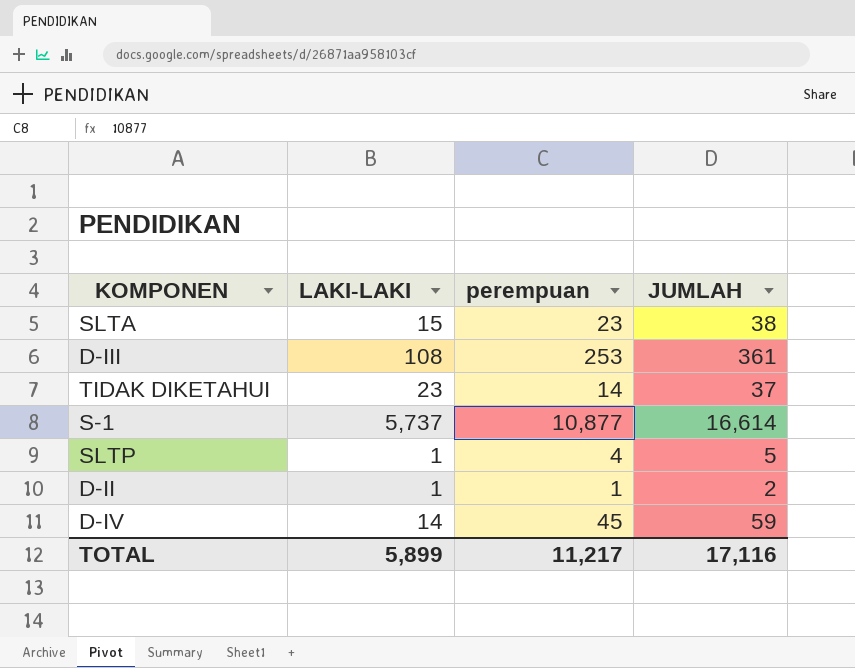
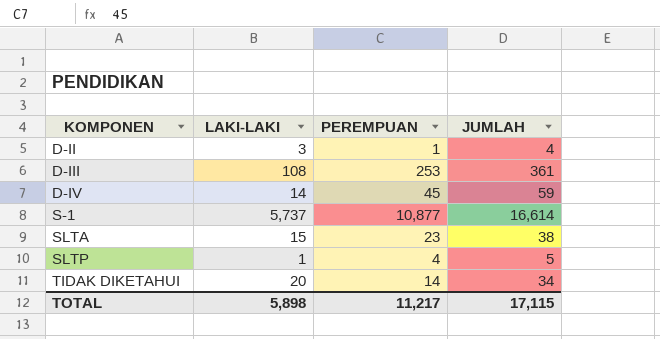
row order: none -> KOMPONEN ascending
column name: perempuan -> PEREMPUAN
D-II | LAKI-LAKI: 1 -> 3
D-II | JUMLAH: 2 -> 4
TIDAK DIKETAHUI | LAKI-LAKI: 23 -> 20
TIDAK DIKETAHUI | JUMLAH: 37 -> 34
TOTAL | LAKI-LAKI: 5,899 -> 5,898
TOTAL | JUMLAH: 17,116 -> 17,115

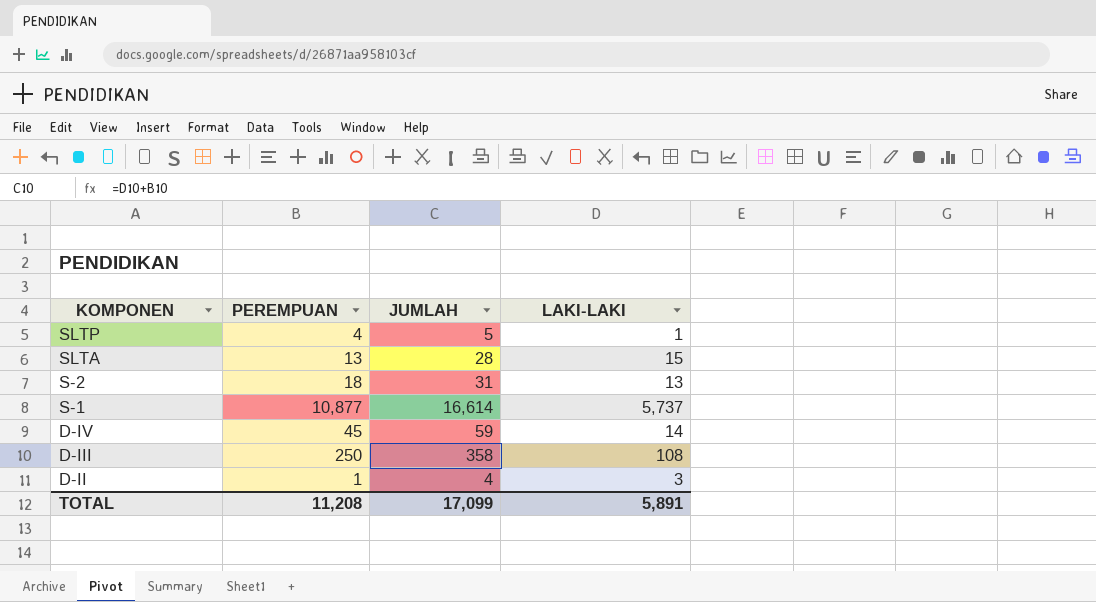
row order: KOMPONEN ascending -> KOMPONEN descending
column LAKI-LAKI | position: 2 -> 4
row TIDAK DIKETAHUI: 20 | 14 | 34 -> none
SLTA | PEREMPUAN: 23 -> 13
SLTA | JUMLAH: 38 -> 28
row S-2: none -> 18 | 31 | 13
D-III | PEREMPUAN: 253 -> 250
D-III | JUMLAH: 361 -> 358
TOTAL | PEREMPUAN: 11,217 -> 11,208
TOTAL | JUMLAH: 17,115 -> 17,099
TOTAL | LAKI-LAKI: 5,898 -> 5,891

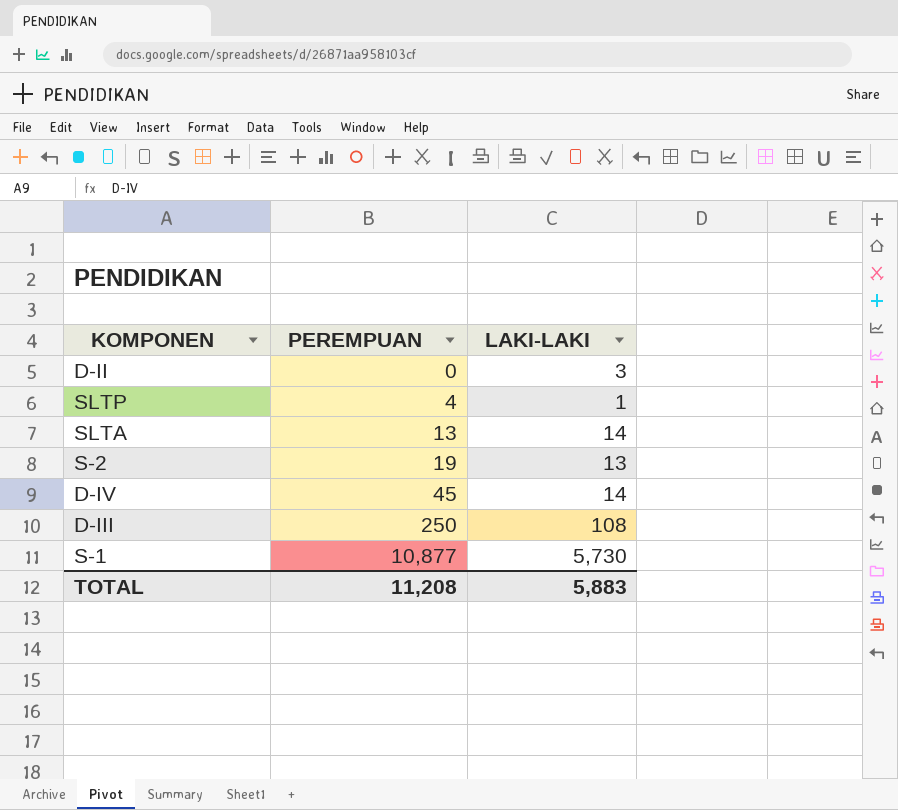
row order: KOMPONEN descending -> PEREMPUAN ascending
column JUMLAH | formula: [PEREMPUAN] + [LAKI-LAKI] -> none
D-II | PEREMPUAN: 1 -> 0
SLTA | LAKI-LAKI: 15 -> 14
S-2 | PEREMPUAN: 18 -> 19
S-1 | LAKI-LAKI: 5,737 -> 5,730
TOTAL | LAKI-LAKI: 5,891 -> 5,883

